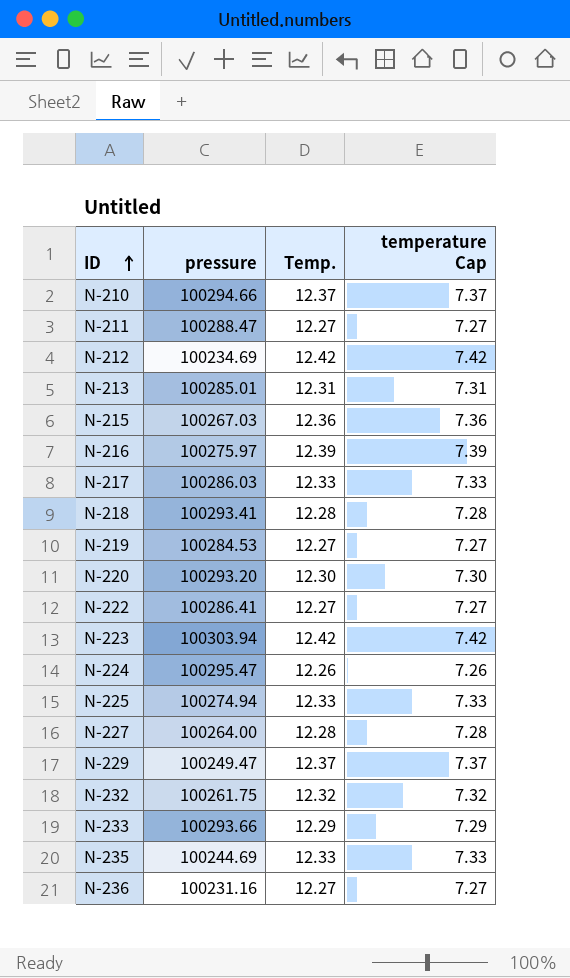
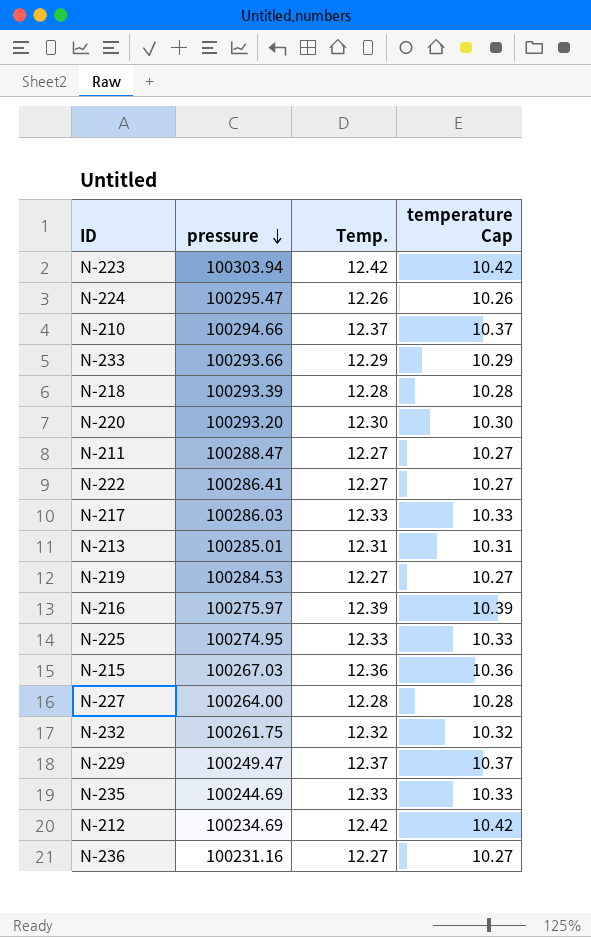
row order: ID ascending -> pressure descending
column temperature Cap | formula: [Temp.] - 5 -> [Temp.] - 2
N-218 | pressure: 100293.41 -> 100293.39
N-225 | pressure: 100274.94 -> 100274.95

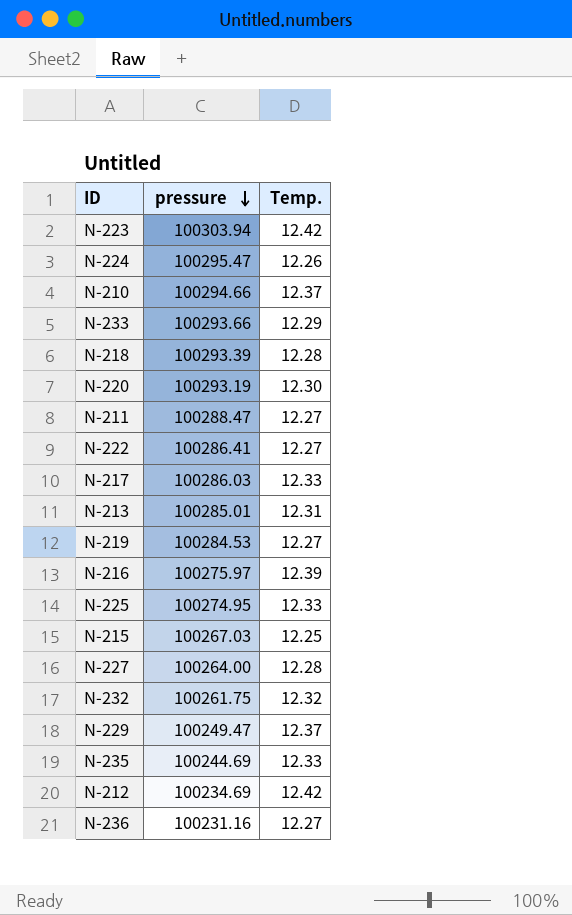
column temperature Cap | formula: [Temp.] - 2 -> none
N-220 | pressure: 100293.20 -> 100293.19
N-215 | Temp.: 12.36 -> 12.25

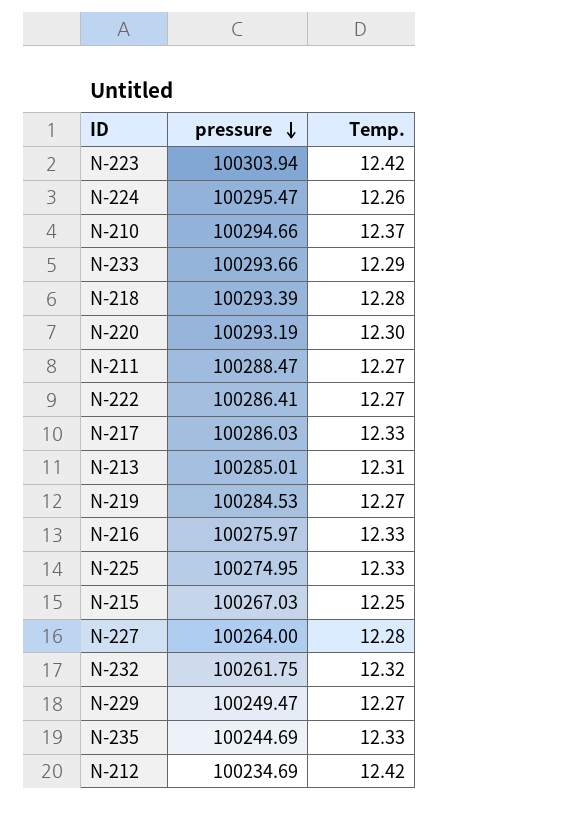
row N-236: 100231.16 | 12.27 -> none
N-216 | Temp.: 12.39 -> 12.33
N-229 | Temp.: 12.37 -> 12.27

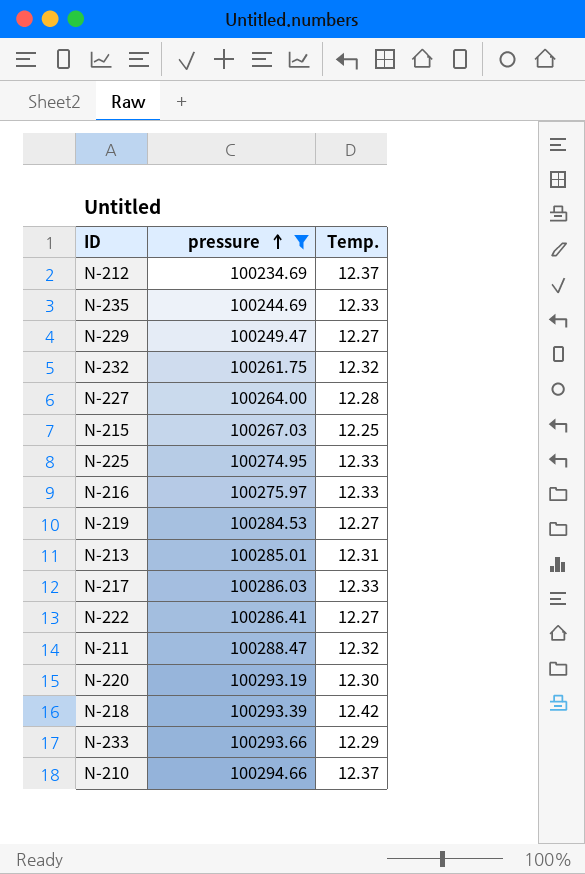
filter: none -> pressure <= 100294.66
row order: pressure descending -> pressure ascending
N-212 | Temp.: 12.42 -> 12.37
N-211 | Temp.: 12.27 -> 12.32
N-218 | Temp.: 12.28 -> 12.42

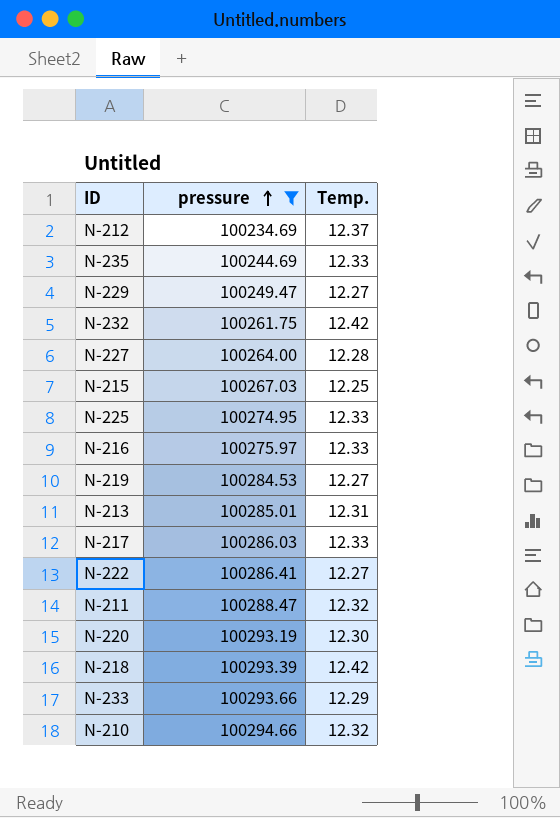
N-232 | Temp.: 12.32 -> 12.42
N-210 | Temp.: 12.37 -> 12.32

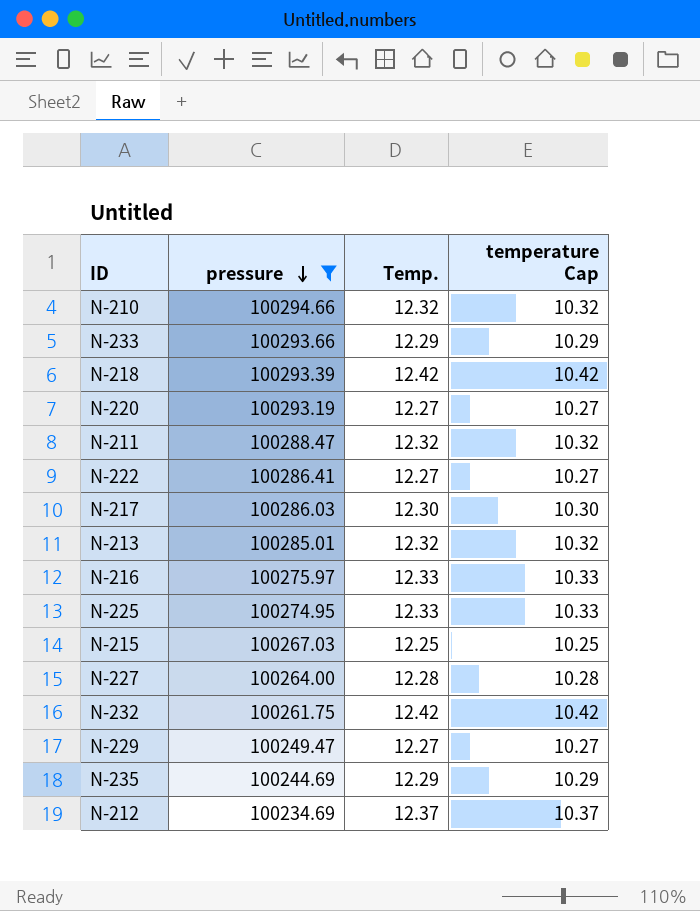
row order: pressure ascending -> pressure descending
column temperature Cap | formula: none -> [Temp.] - 2
row N-219: 100284.53 | 12.27 -> none
N-220 | Temp.: 12.30 -> 12.27
N-217 | Temp.: 12.33 -> 12.30
N-213 | Temp.: 12.31 -> 12.32
N-235 | Temp.: 12.33 -> 12.29

